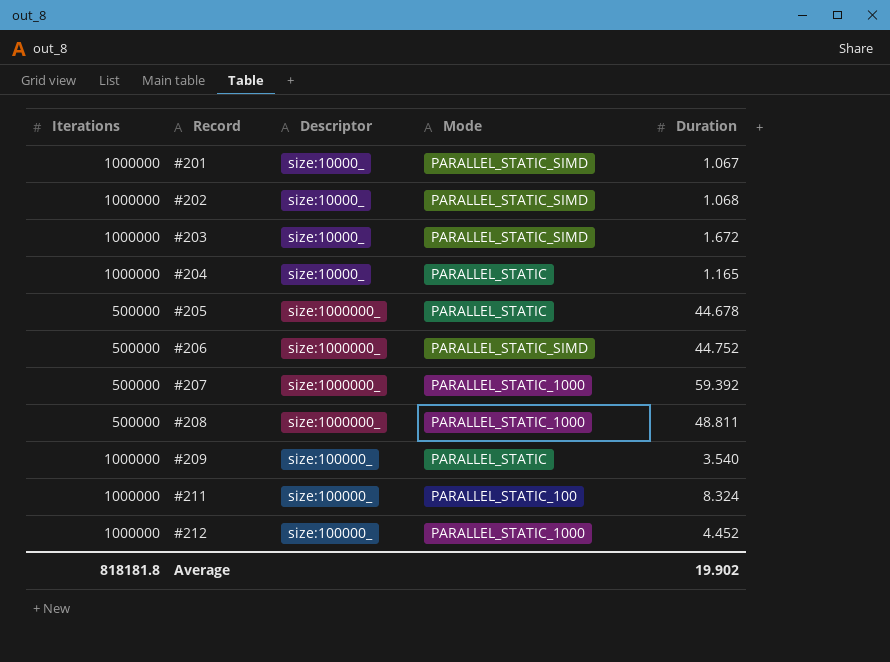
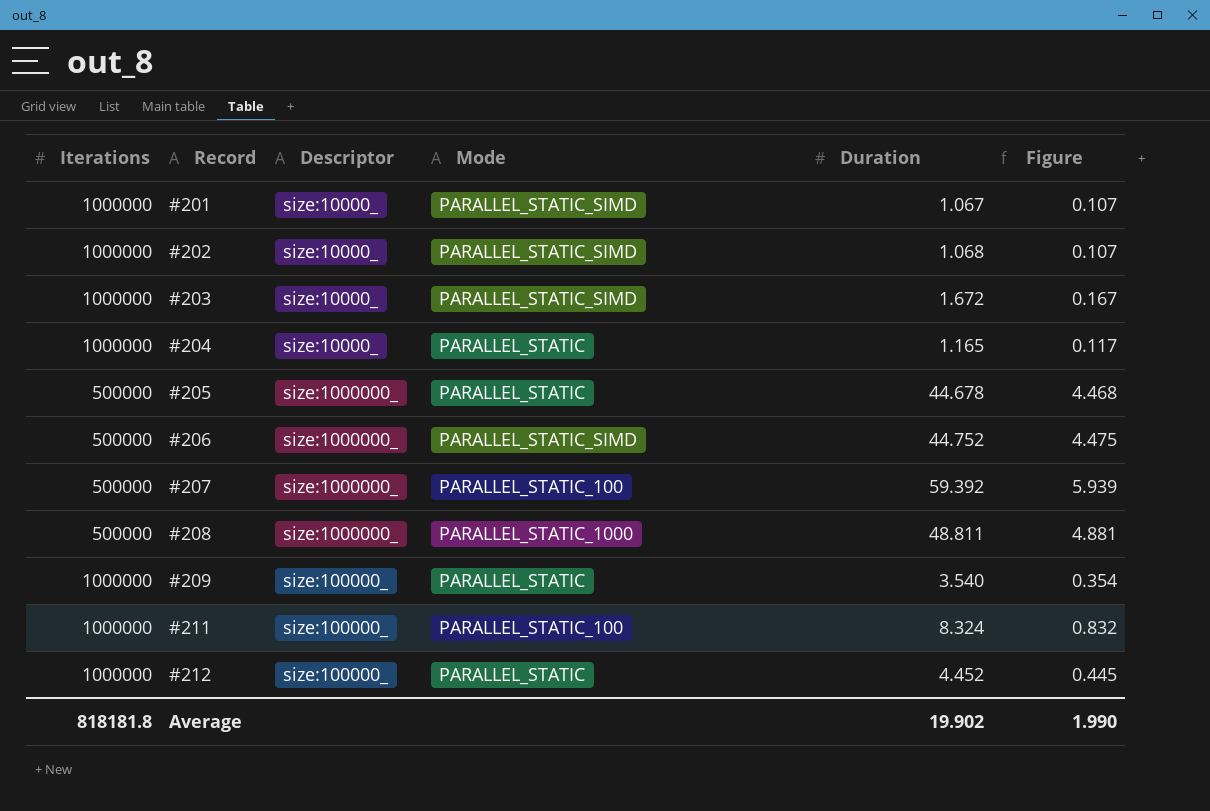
column Figure | formula: none -> [Duration] * 0.1
#207 | Mode: PARALLEL_STATIC_1000 -> PARALLEL_STATIC_100
#212 | Mode: PARALLEL_STATIC_1000 -> PARALLEL_STATIC

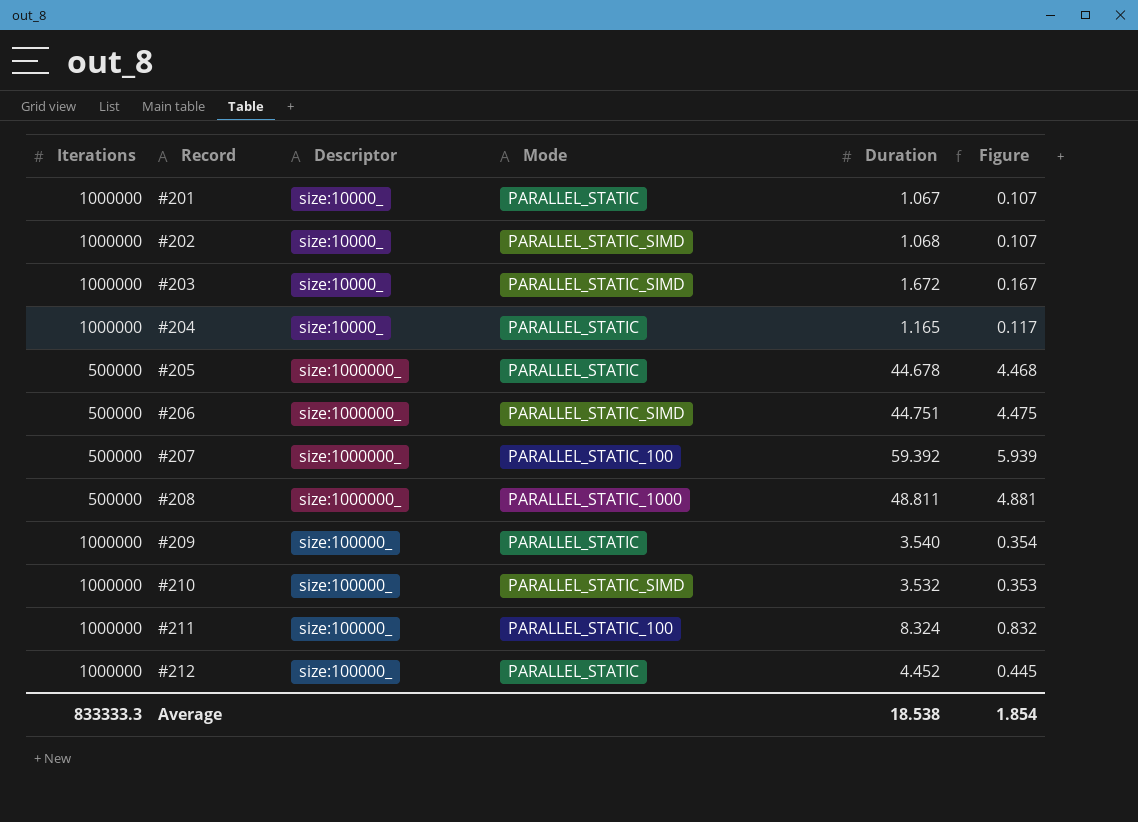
#201 | Mode: PARALLEL_STATIC_SIMD -> PARALLEL_STATIC
#206 | Duration: 44.752 -> 44.751
row #210: none -> 1000000 | size:100000_ | PARALLEL_STATIC_SIMD | 3.532 | 0.353
Average | Iterations: 818181.8 -> 833333.3
Average | Duration: 19.902 -> 18.538
Average | Figure: 1.990 -> 1.854

